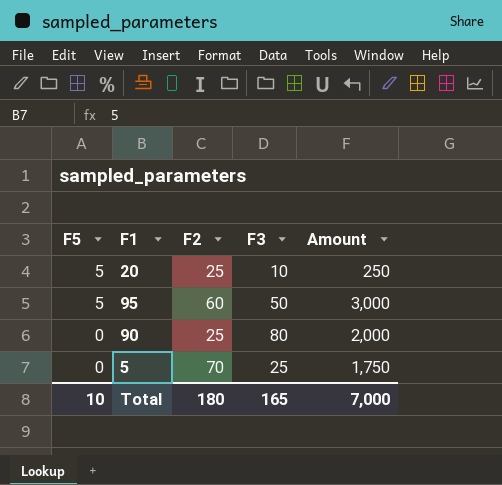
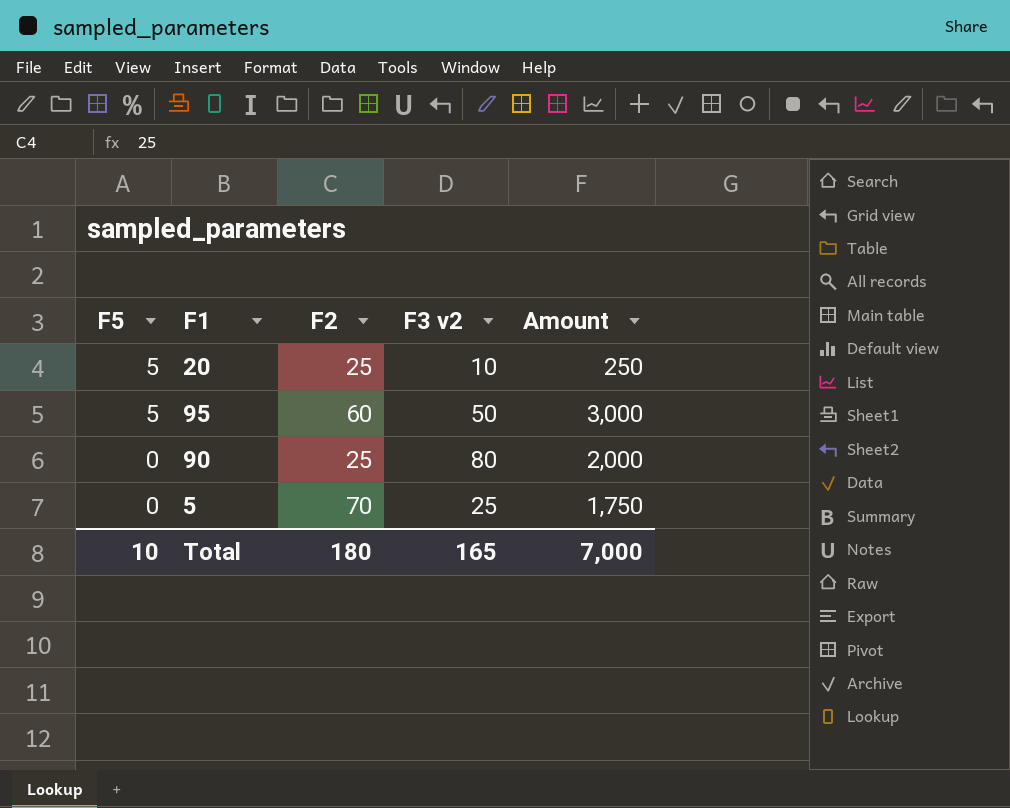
column name: F3 -> F3 v2

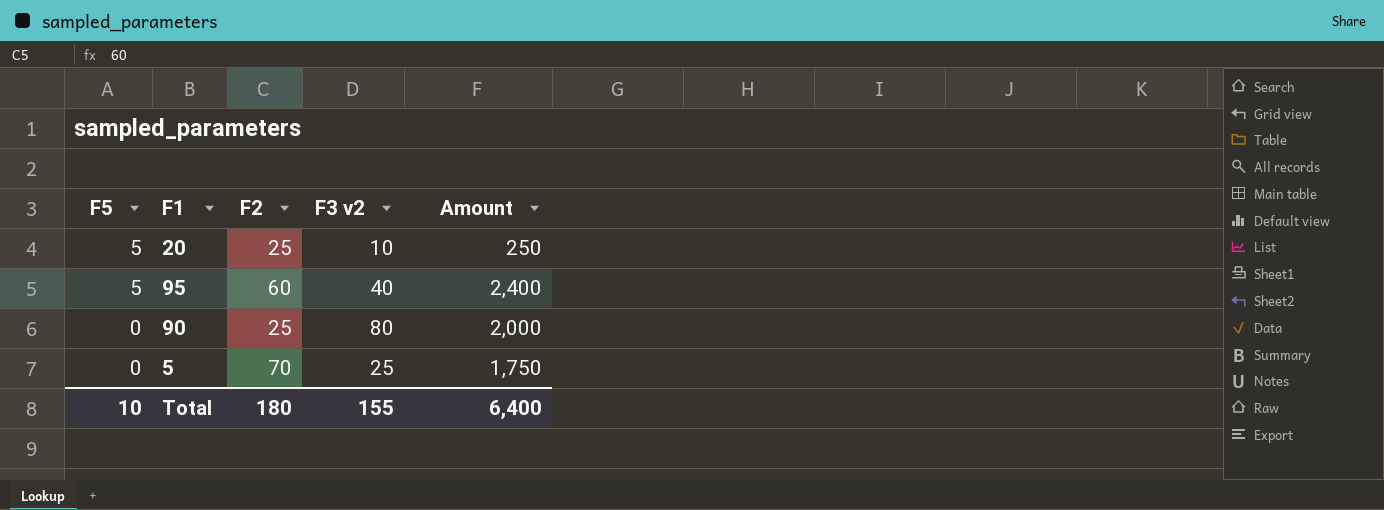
95 | F3 v2: 50 -> 40
95 | Amount: 3,000 -> 2,400
Total | F3 v2: 165 -> 155
Total | Amount: 7,000 -> 6,400

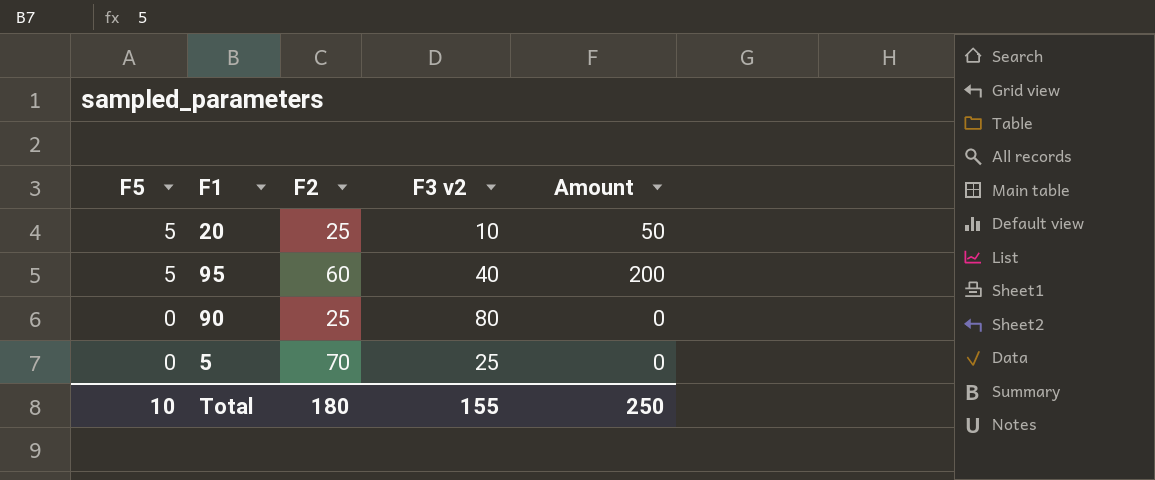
column Amount | formula: [F2] * [F3 v2] -> [F5] * [F3 v2]
Total | Amount: 6,400 -> 250

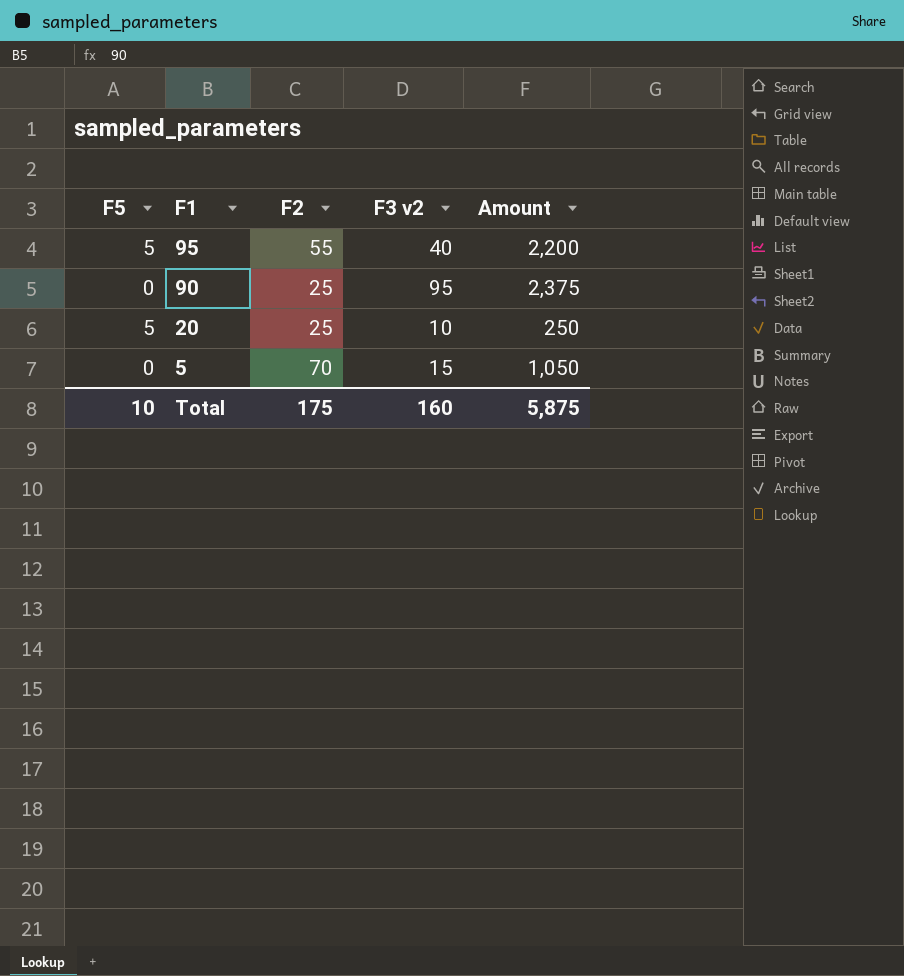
row order: F5 descending -> F1 descending
column Amount | formula: [F5] * [F3 v2] -> [F2] * [F3 v2]
95 | F2: 60 -> 55
90 | F3 v2: 80 -> 95
5 | F3 v2: 25 -> 15
Total | F2: 180 -> 175
Total | F3 v2: 155 -> 160
Total | Amount: 250 -> 5,875

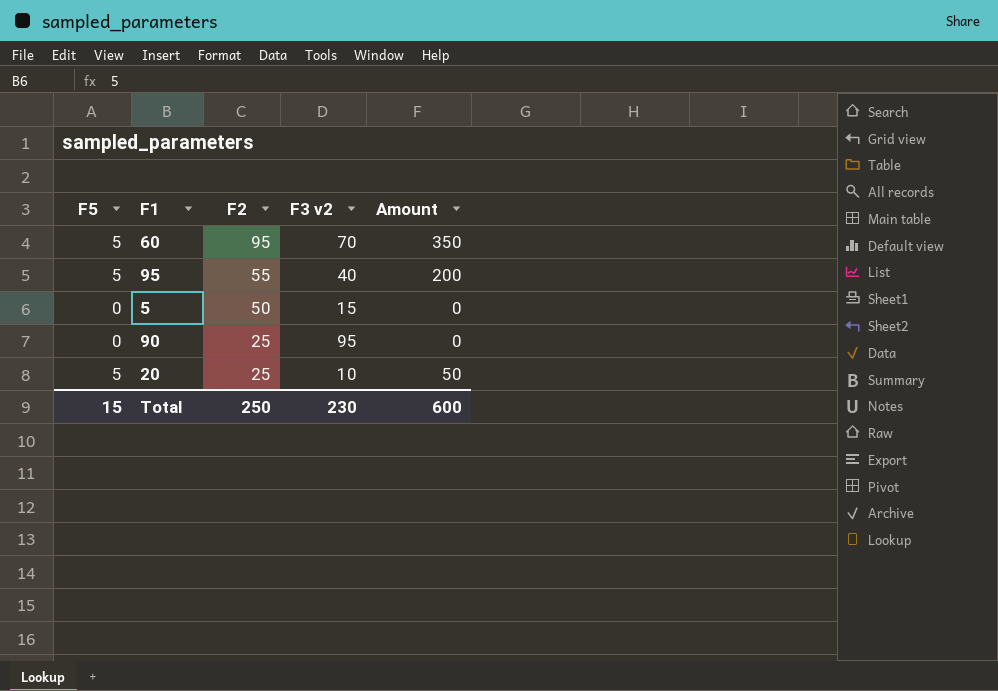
row order: F1 descending -> F2 descending
column Amount | formula: [F2] * [F3 v2] -> [F5] * [F3 v2]
row 60: none -> 5 | 95 | 70 | 350
5 | F2: 70 -> 50
Total | F5: 10 -> 15
Total | F2: 175 -> 250
Total | F3 v2: 160 -> 230
Total | Amount: 5,875 -> 600

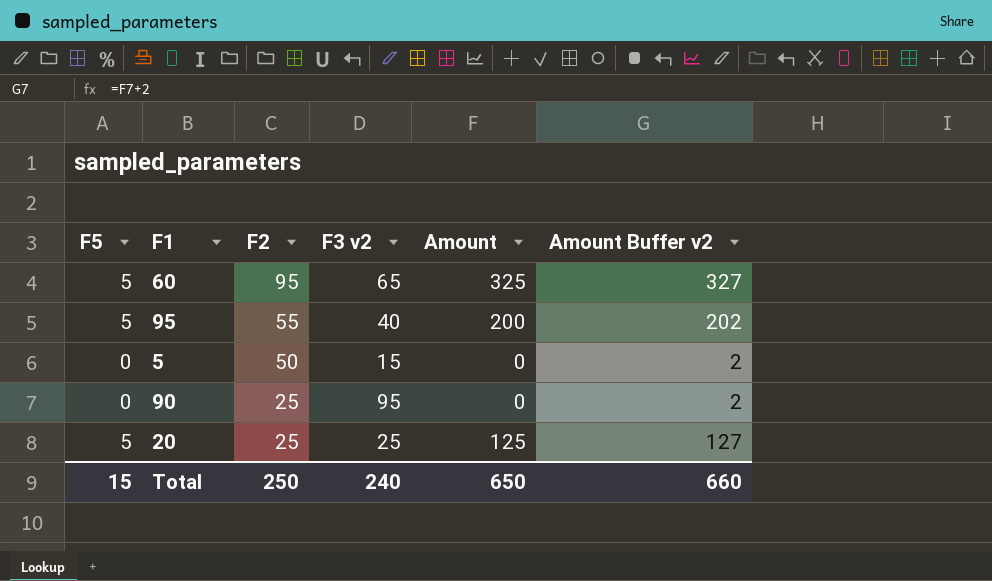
column Amount Buffer v2 | formula: none -> [Amount] + 2
60 | F3 v2: 70 -> 65
60 | Amount: 350 -> 325
20 | F3 v2: 10 -> 25
20 | Amount: 50 -> 125
Total | F3 v2: 230 -> 240
Total | Amount: 600 -> 650

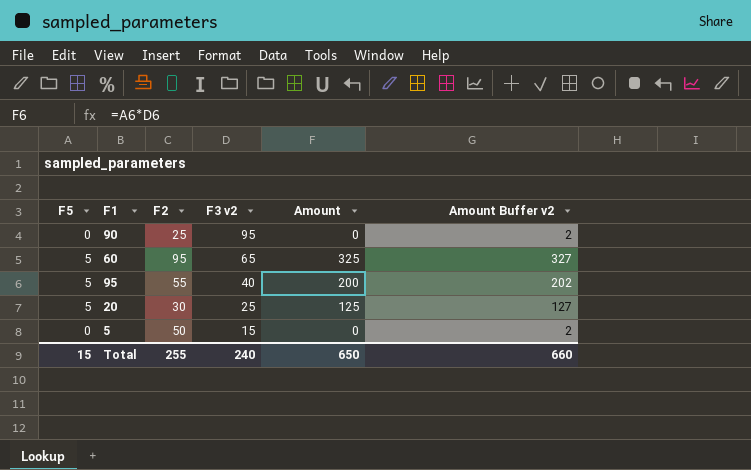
row order: F2 descending -> F3 v2 descending
20 | F2: 25 -> 30
Total | F2: 250 -> 255

